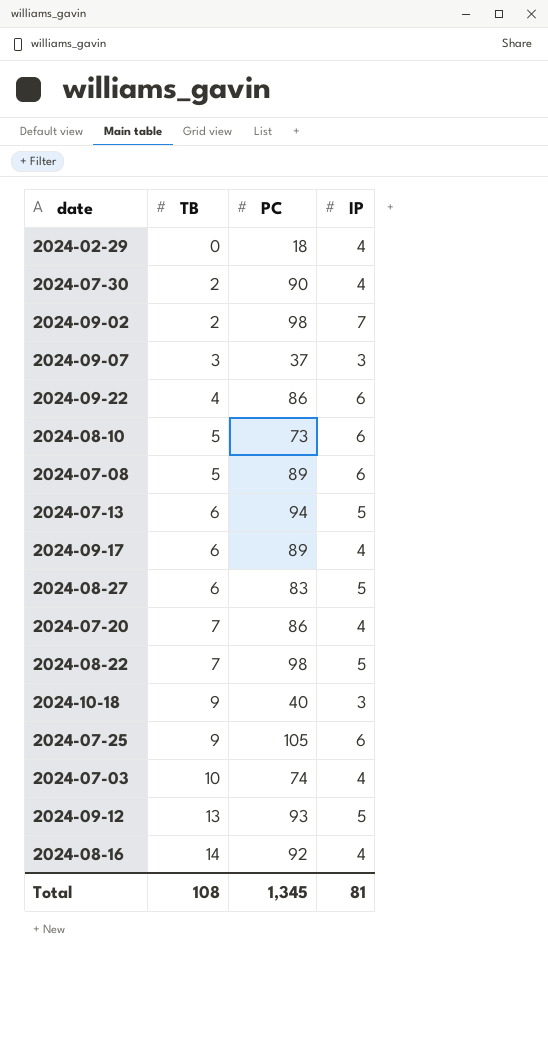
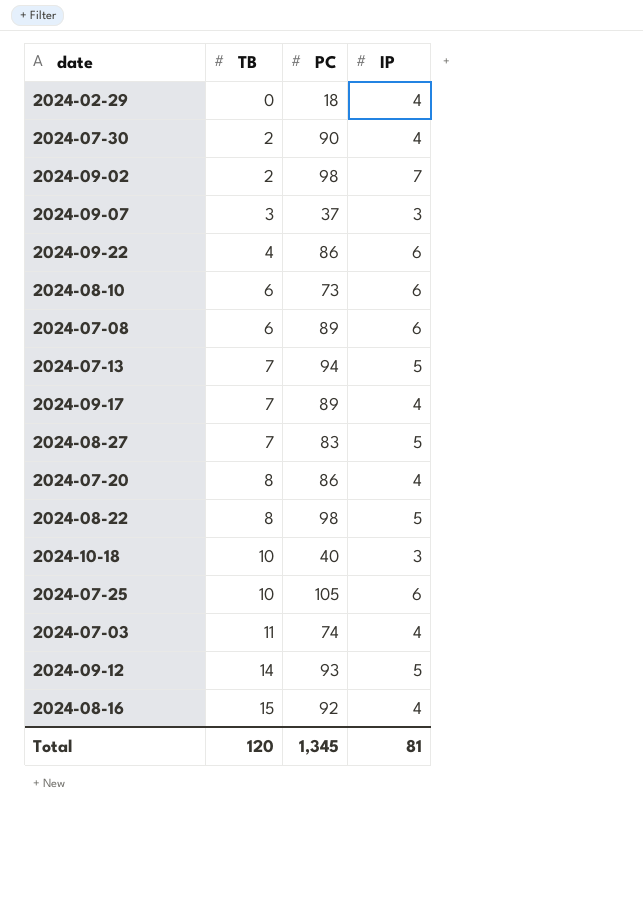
2024-08-10 | TB: 5 -> 6
2024-07-08 | TB: 5 -> 6
2024-07-13 | TB: 6 -> 7
2024-09-17 | TB: 6 -> 7
2024-08-27 | TB: 6 -> 7
2024-07-20 | TB: 7 -> 8
2024-08-22 | TB: 7 -> 8
2024-10-18 | TB: 9 -> 10
2024-07-25 | TB: 9 -> 10
2024-07-03 | TB: 10 -> 11
2024-09-12 | TB: 13 -> 14
2024-08-16 | TB: 14 -> 15
Total | TB: 108 -> 120

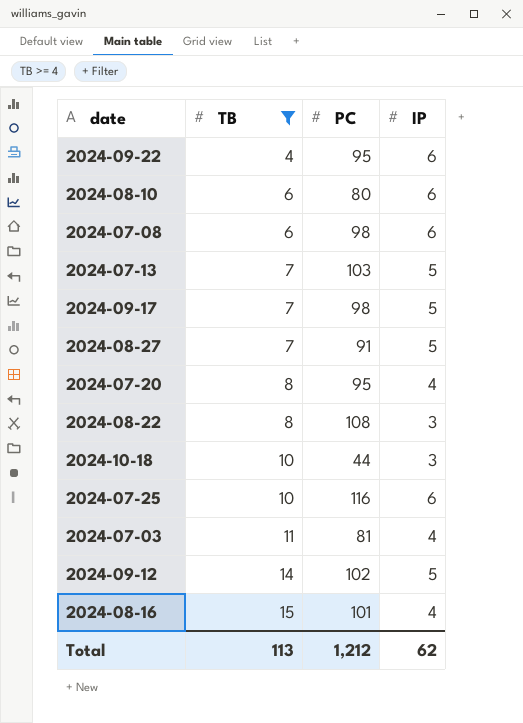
filter: none -> TB >= 4
2024-09-22 | PC: 86 -> 95
2024-08-10 | PC: 73 -> 80
2024-07-08 | PC: 89 -> 98
2024-07-13 | PC: 94 -> 103
2024-09-17 | PC: 89 -> 98
2024-09-17 | IP: 4 -> 5
2024-08-27 | PC: 83 -> 91
2024-07-20 | PC: 86 -> 95
2024-08-22 | PC: 98 -> 108
2024-08-22 | IP: 5 -> 3
2024-10-18 | PC: 40 -> 44
2024-07-25 | PC: 105 -> 116
2024-07-03 | PC: 74 -> 81
2024-09-12 | PC: 93 -> 102
2024-08-16 | PC: 92 -> 101
Total | TB: 120 -> 113
Total | PC: 1,345 -> 1,212
Total | IP: 81 -> 62

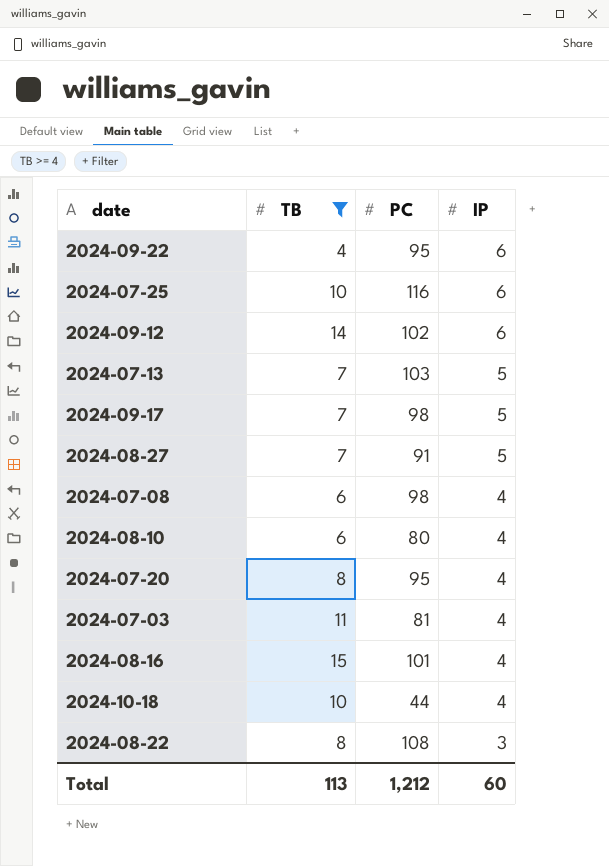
row order: TB ascending -> IP descending
2024-09-12 | IP: 5 -> 6
2024-07-08 | IP: 6 -> 4
2024-08-10 | IP: 6 -> 4
2024-10-18 | IP: 3 -> 4
Total | IP: 62 -> 60

